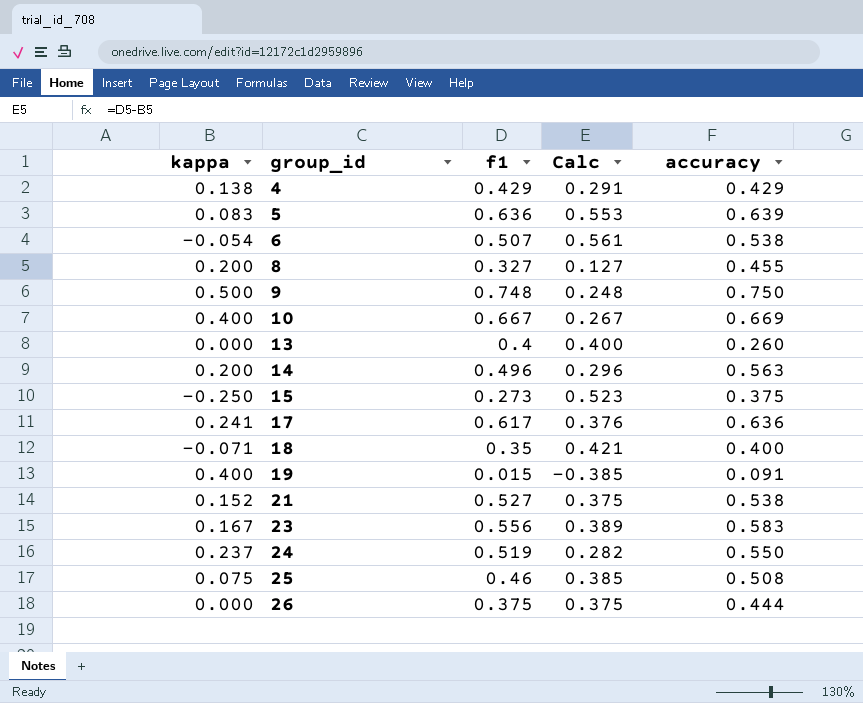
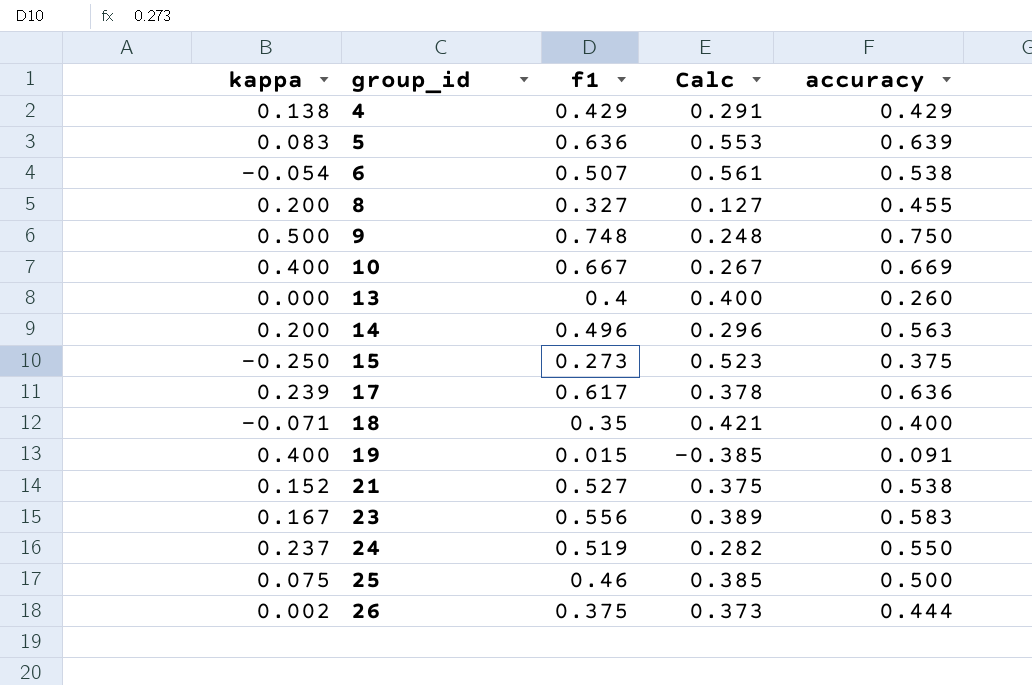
17 | kappa: 0.241 -> 0.239
17 | Calc: 0.376 -> 0.378
25 | accuracy: 0.508 -> 0.500
26 | kappa: 0.000 -> 0.002
26 | Calc: 0.375 -> 0.373

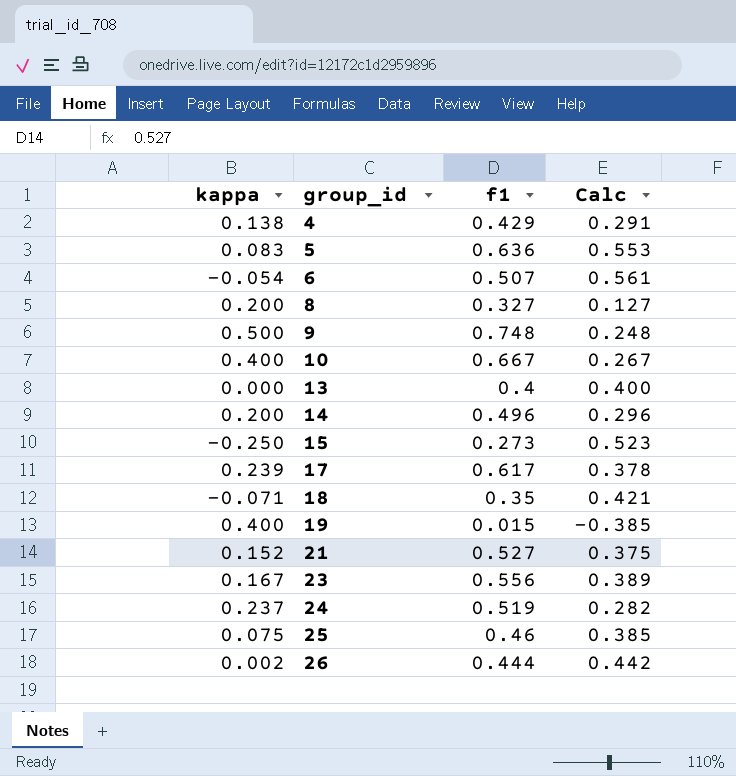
column accuracy | position: 5 -> none
26 | f1: 0.375 -> 0.444
26 | Calc: 0.373 -> 0.442

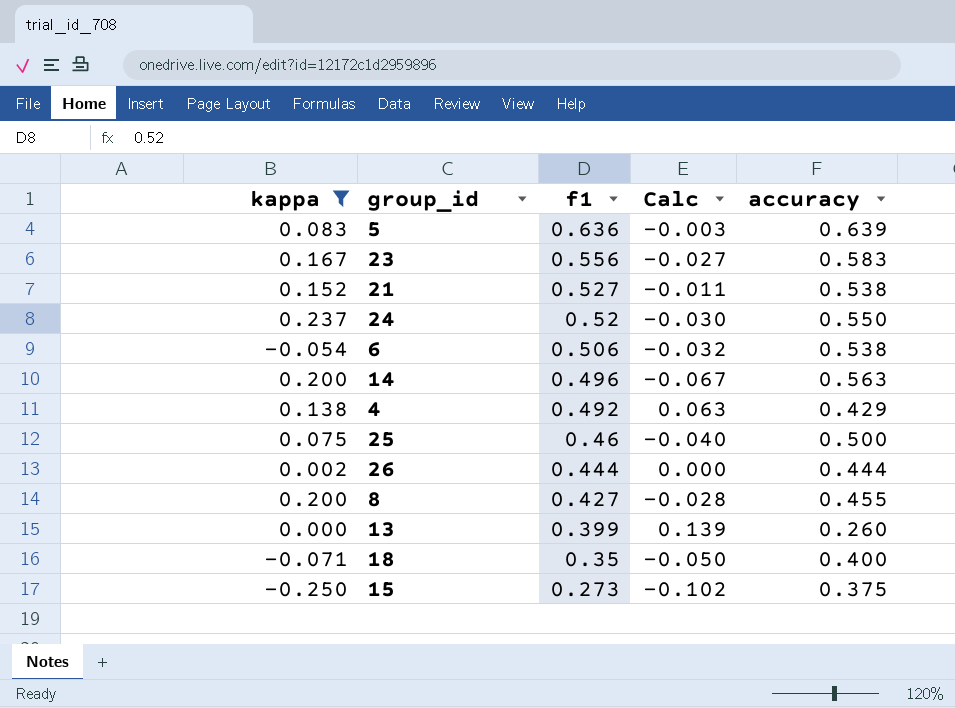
filter: none -> kappa <= 0.237
row order: group_id ascending -> f1 descending
column Calc | formula: [f1] - [kappa] -> [f1] - [accuracy]
column accuracy | position: none -> 5
24 | f1: 0.519 -> 0.52
6 | f1: 0.507 -> 0.506
4 | f1: 0.429 -> 0.492
8 | f1: 0.327 -> 0.427
13 | f1: 0.4 -> 0.399

